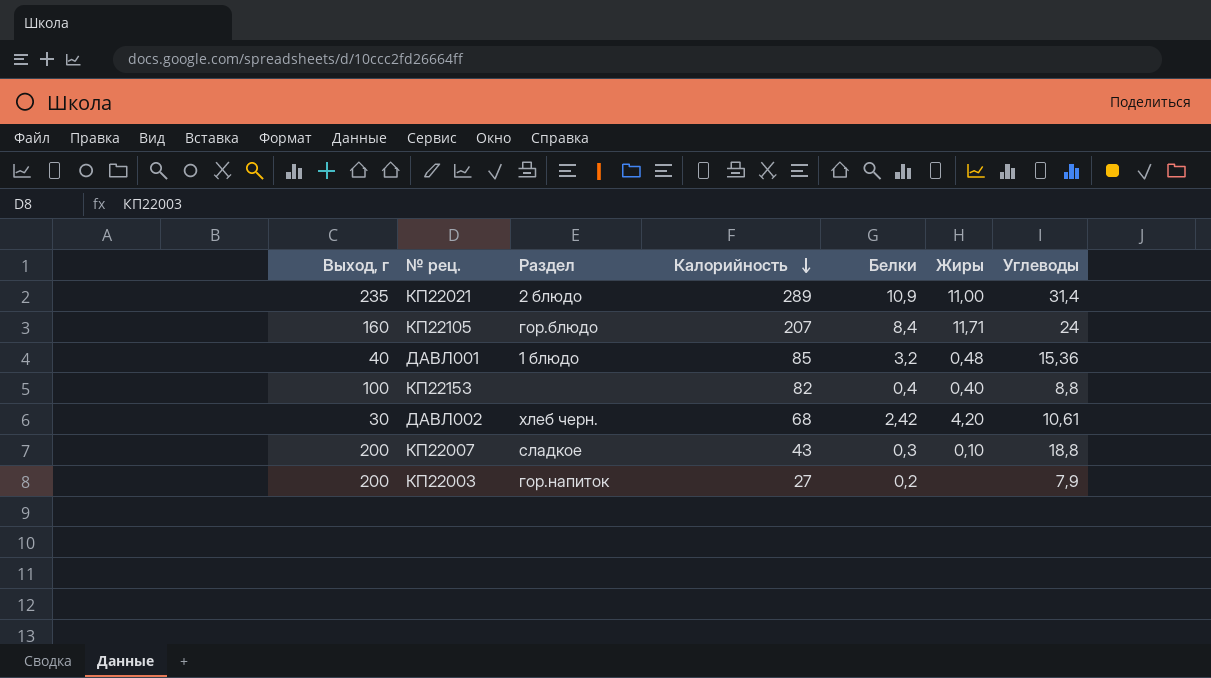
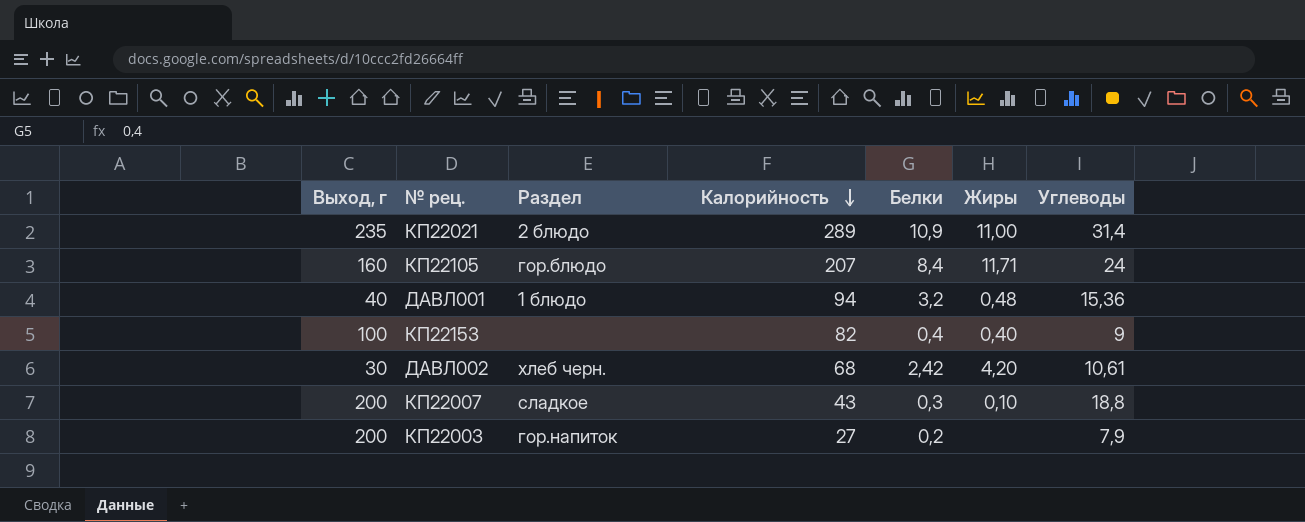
ДАВЛ001 | Калорийность: 85 -> 94
КП22153 | Углеводы: 8,8 -> 9

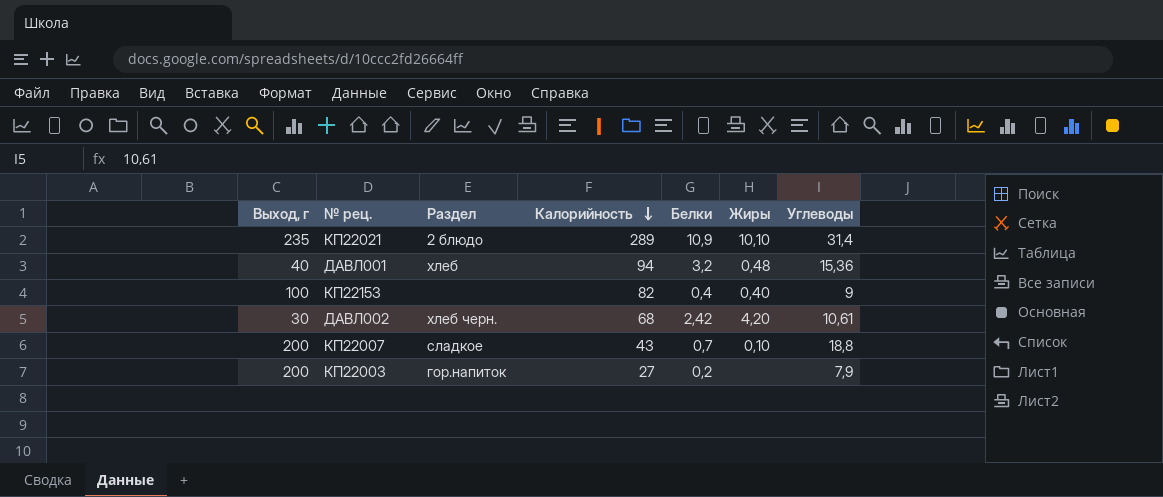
row КП22105: 160 | гор.блюдо | 207 | 8,4 | 11,71 | 24 -> none
КП22021 | Жиры: 11,00 -> 10,10
ДАВЛ001 | Раздел: 1 блюдо -> хлеб
КП22007 | Белки: 0,3 -> 0,7

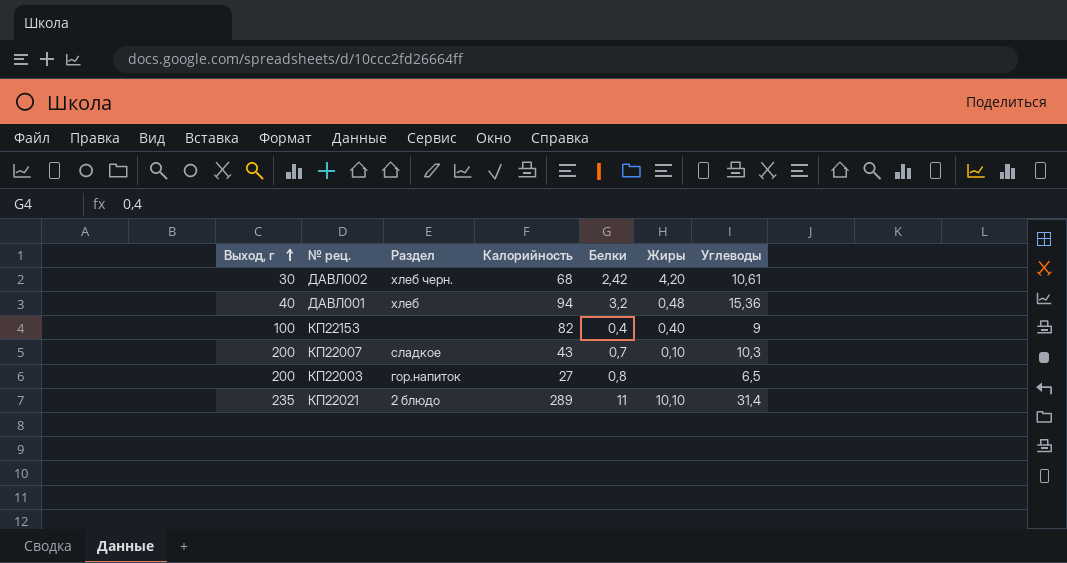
row order: Калорийность descending -> Выход, г ascending
КП22007 | Углеводы: 18,8 -> 10,3
КП22003 | Белки: 0,2 -> 0,8
КП22003 | Углеводы: 7,9 -> 6,5
КП22021 | Белки: 10,9 -> 11

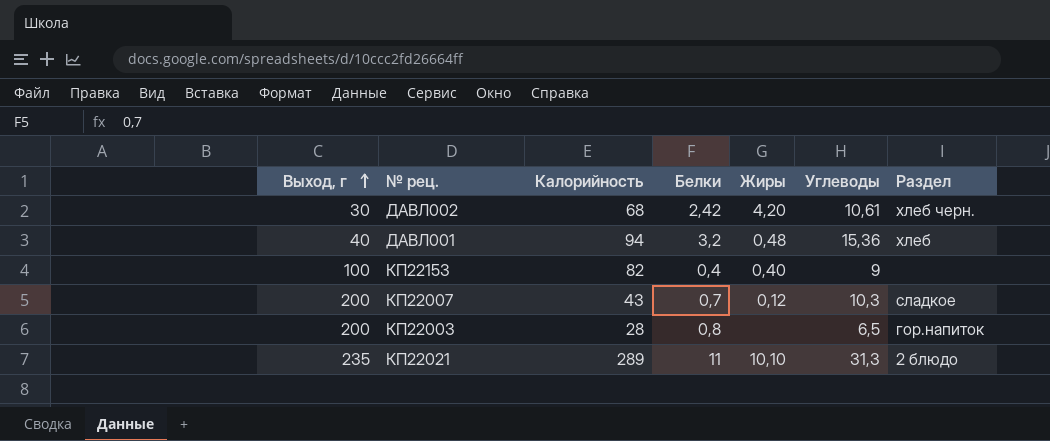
column Раздел | position: 3 -> 7
КП22007 | Жиры: 0,10 -> 0,12
КП22003 | Калорийность: 27 -> 28
КП22021 | Углеводы: 31,4 -> 31,3

